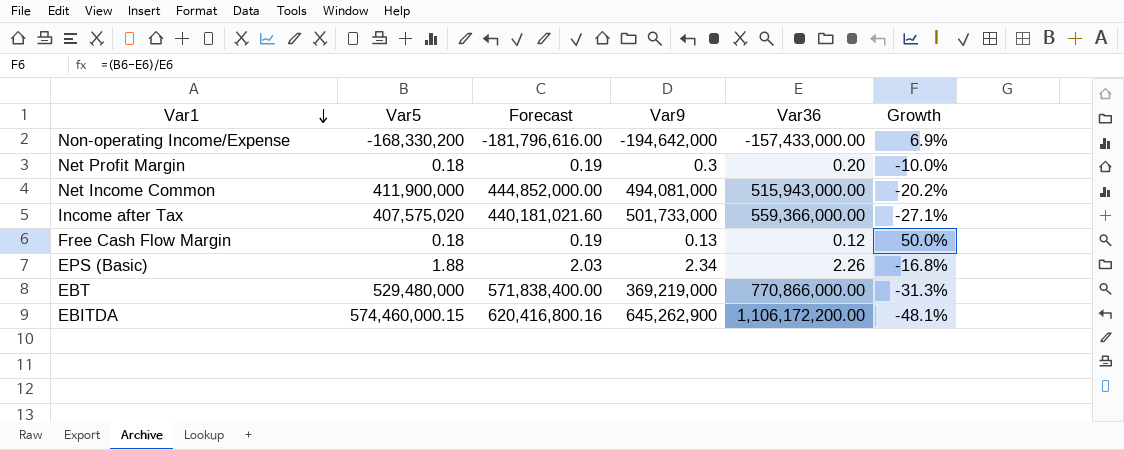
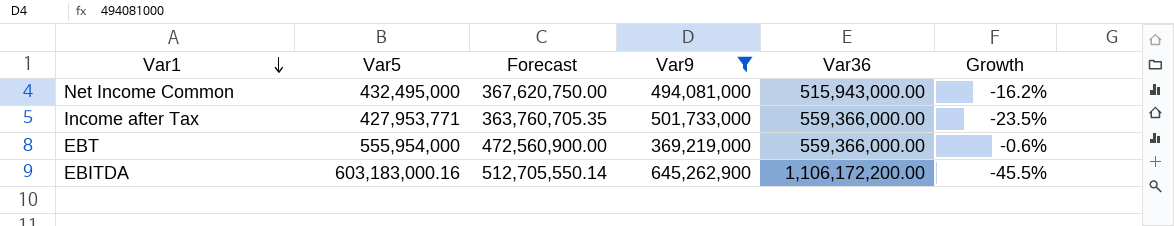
filter: none -> Var9 >= 369,219,000
column Forecast | formula: [Var5] * 1.08 -> [Var5] * 0.85
Net Income Common | Var5: 411,900,000 -> 432,495,000
Net Income Common | Growth: -20.2% -> -16.2%
Income after Tax | Var5: 407,575,020 -> 427,953,771
Income after Tax | Growth: -27.1% -> -23.5%
EBT | Var5: 529,480,000 -> 555,954,000
EBT | Var36: 770,866,000.00 -> 559,366,000.00
EBT | Growth: -31.3% -> -0.6%
EBITDA | Var5: 574,460,000.15 -> 603,183,000.16
EBITDA | Growth: -48.1% -> -45.5%

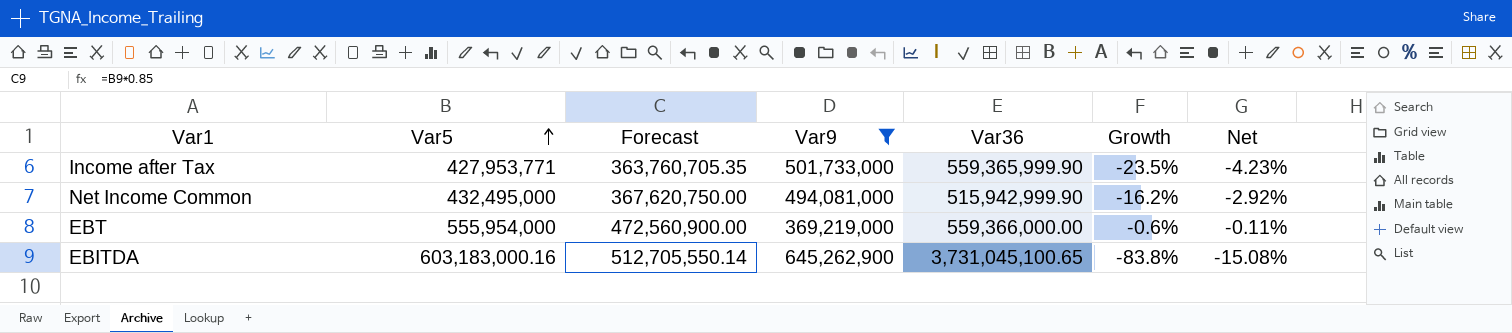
row order: Var1 descending -> Var5 ascending
column Net | formula: none -> [Growth] * 0.18
Income after Tax | Var36: 559,366,000.00 -> 559,365,999.90
Net Income Common | Var36: 515,943,000.00 -> 515,942,999.90
EBITDA | Var36: 1,106,172,200.00 -> 3,731,045,100.65
EBITDA | Growth: -45.5% -> -83.8%

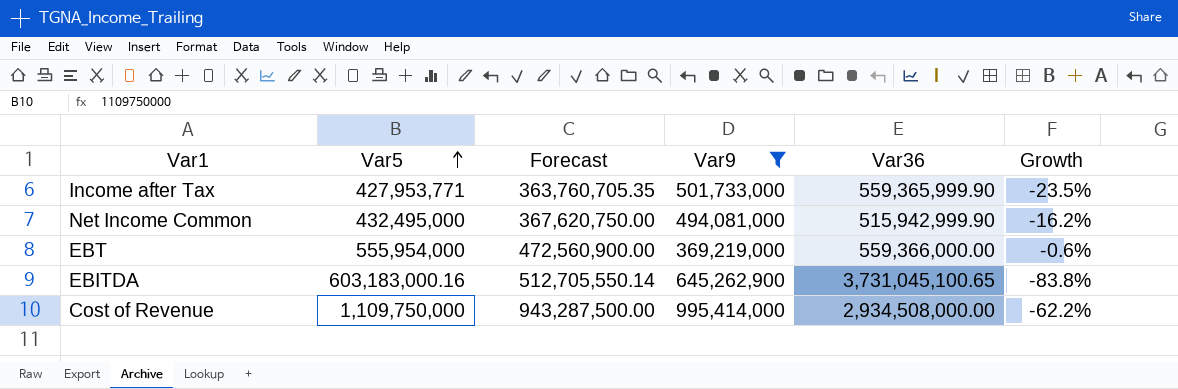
column Net | formula: [Growth] * 0.18 -> none
row Cost of Revenue: none -> 1,109,750,000 | 943,287,500.00 | 995,414,000 | 2,934,508,000.00 | -62.2%

